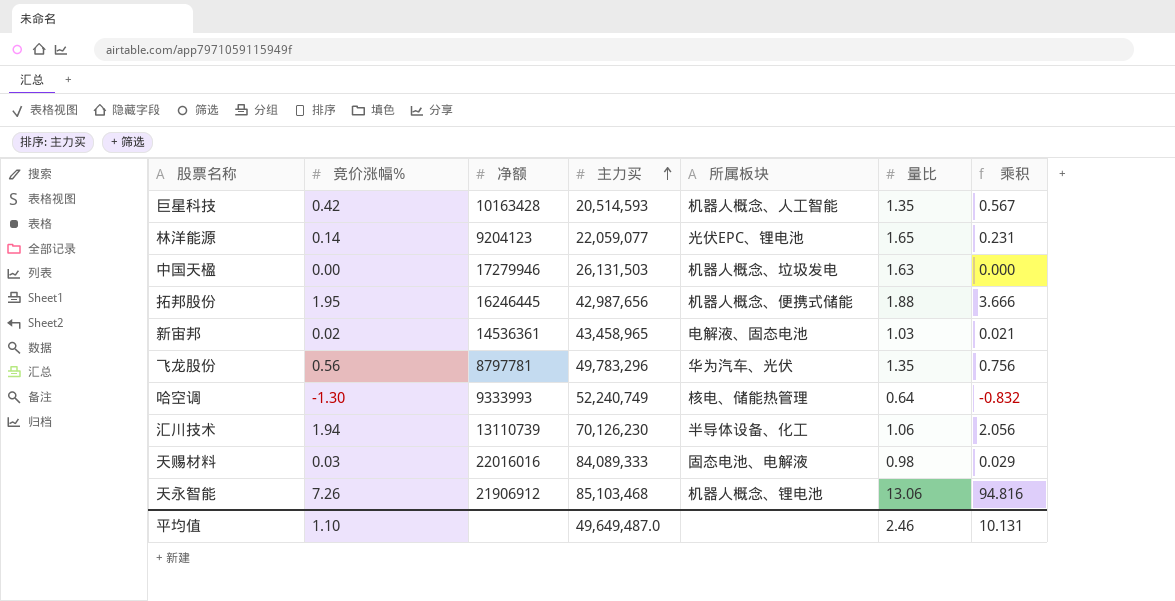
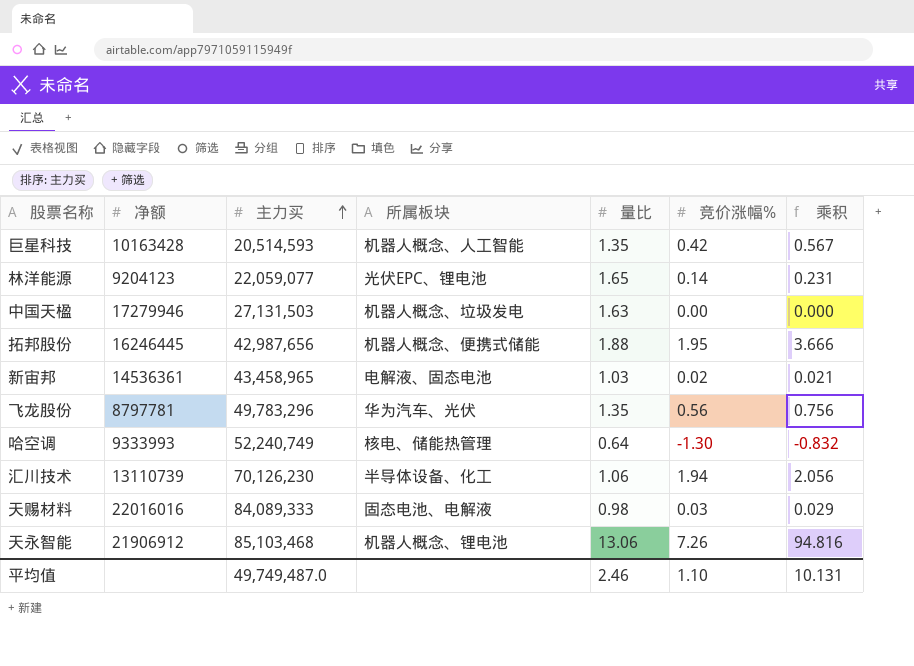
column 竞价涨幅% | position: 2 -> 6
中国天楹 | 主力买: 26,131,503 -> 27,131,503
平均值 | 主力买: 49,649,487.0 -> 49,749,487.0

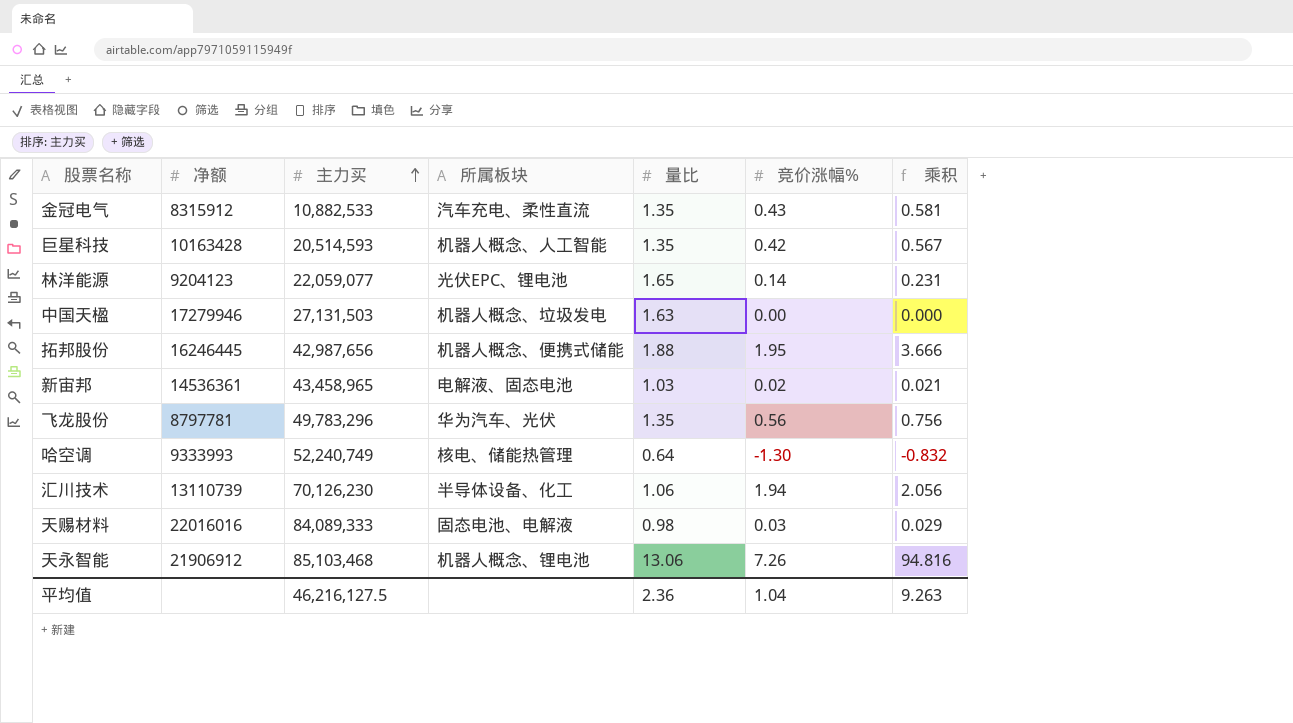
row 金冠电气: none -> 8315912 | 10,882,533 | 汽车充电、柔性直流 | 1.35 | 0.43 | 0.581
平均值 | 主力买: 49,749,487.0 -> 46,216,127.5
平均值 | 量比: 2.46 -> 2.36
平均值 | 竞价涨幅%: 1.10 -> 1.04
平均值 | 乘积: 10.131 -> 9.263

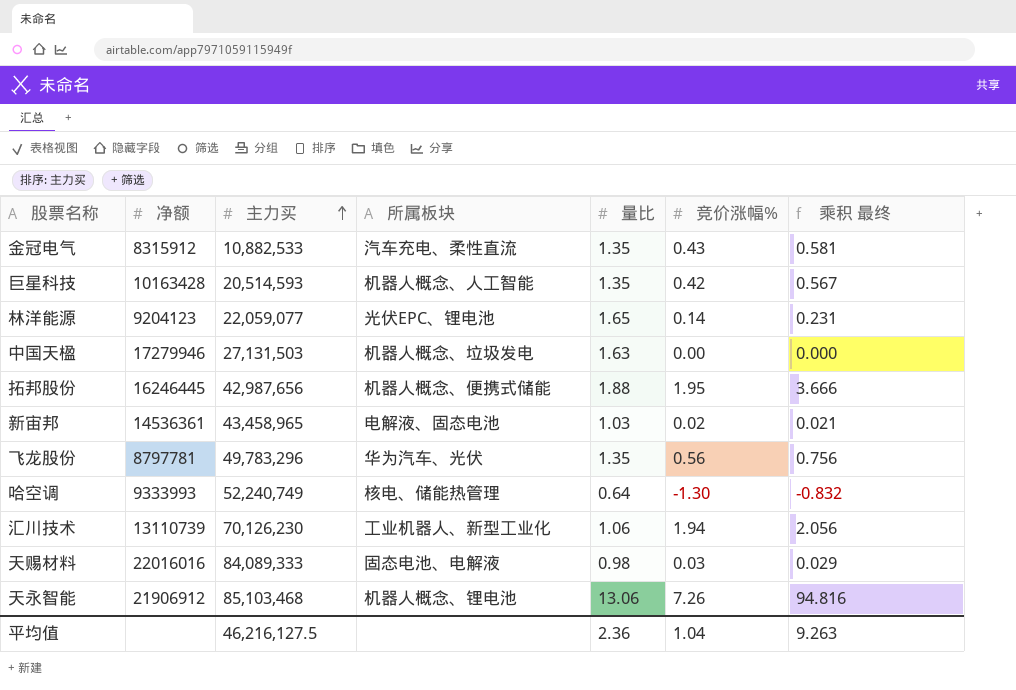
column name: 乘积 -> 乘积 最终
汇川技术 | 所属板块: 半导体设备、化工 -> 工业机器人、新型工业化

